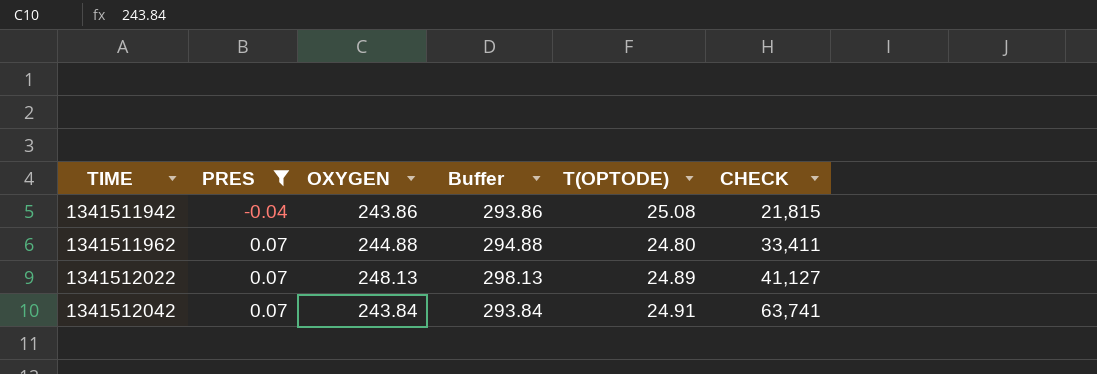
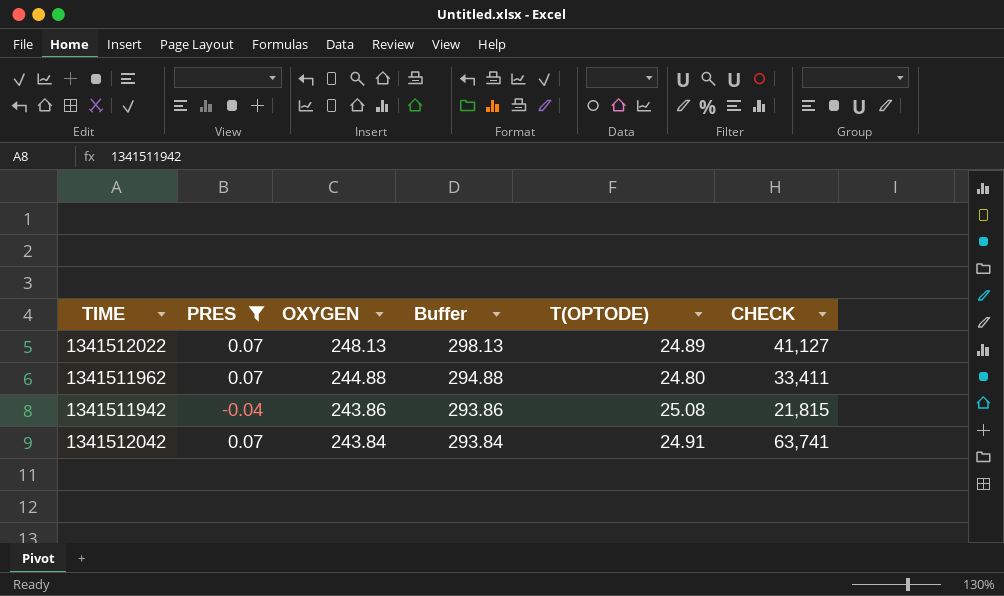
row order: TIME ascending -> OXYGEN descending

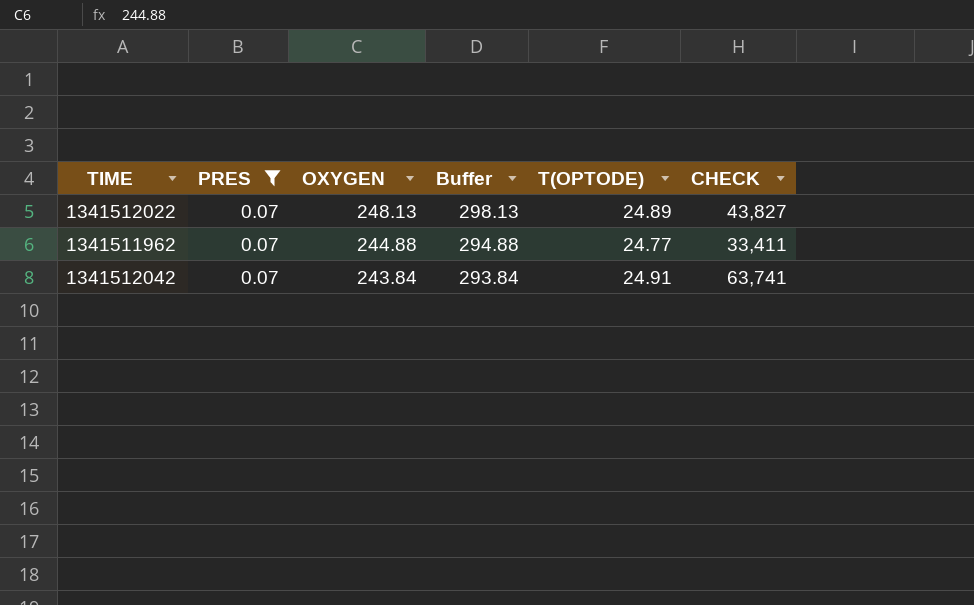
row 1341511942: -0.04 | 243.86 | 293.86 | 25.08 | 21,815 -> none
1341512022 | CHECK: 41,127 -> 43,827
1341511962 | T(OPTODE): 24.80 -> 24.77

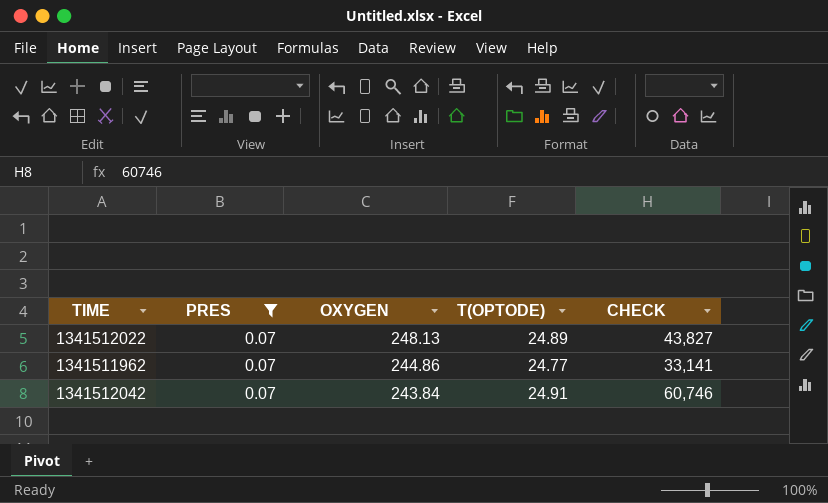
column Buffer | formula: [OXYGEN] + 50 -> none
1341511962 | OXYGEN: 244.88 -> 244.86
1341511962 | CHECK: 33,411 -> 33,141
1341512042 | CHECK: 63,741 -> 60,746

